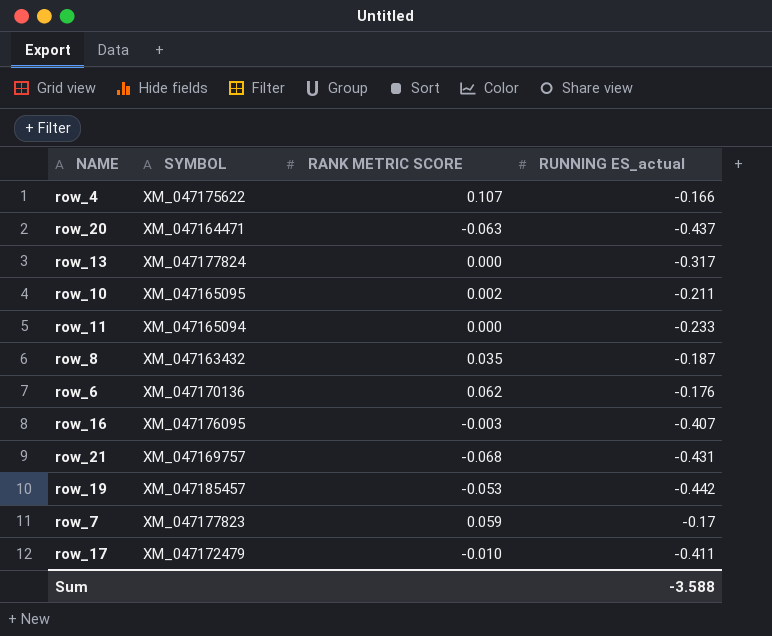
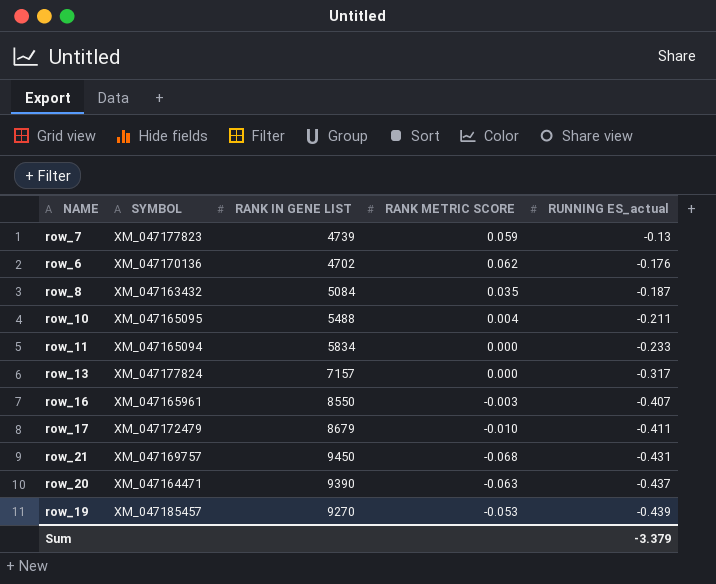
row order: none -> RUNNING ES_actual descending
column RANK IN GENE LIST | position: none -> 3
row row_4: XM_047175622 | 0.107 | -0.166 -> none
row_7 | RUNNING ES_actual: -0.17 -> -0.13
row_10 | RANK METRIC SCORE: 0.002 -> 0.004
row_16 | SYMBOL: XM_047176095 -> XM_047165961
row_19 | RUNNING ES_actual: -0.442 -> -0.439
Sum | RUNNING ES_actual: -3.588 -> -3.379

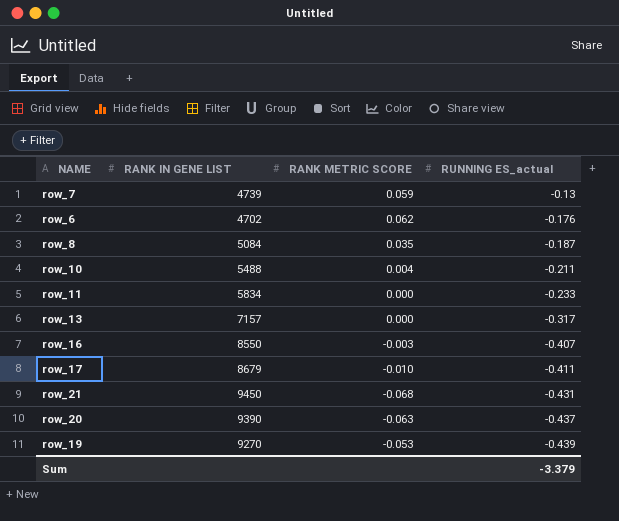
column SYMBOL | position: 2 -> none

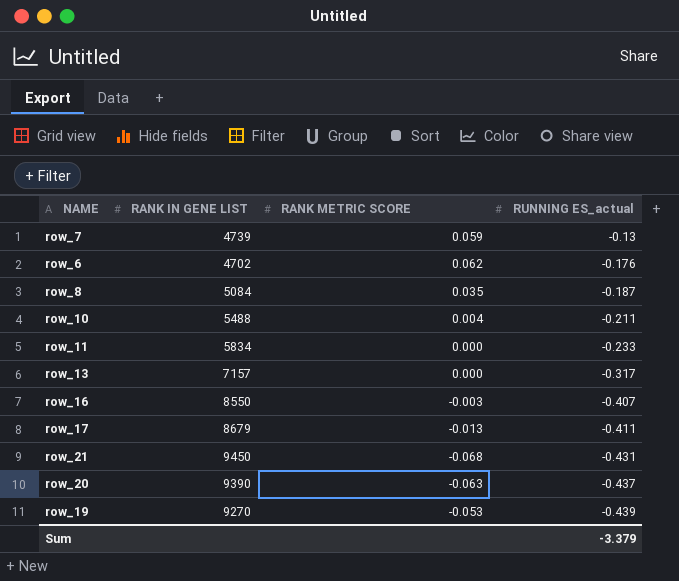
row_17 | RANK METRIC SCORE: -0.010 -> -0.013

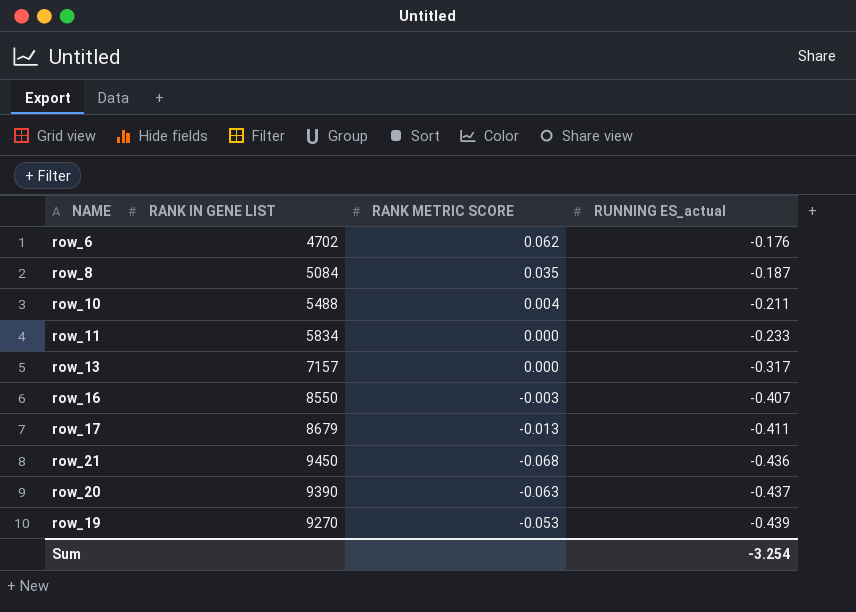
row row_7: 4739 | 0.059 | -0.13 -> none
row_21 | RUNNING ES_actual: -0.431 -> -0.436
Sum | RUNNING ES_actual: -3.379 -> -3.254

